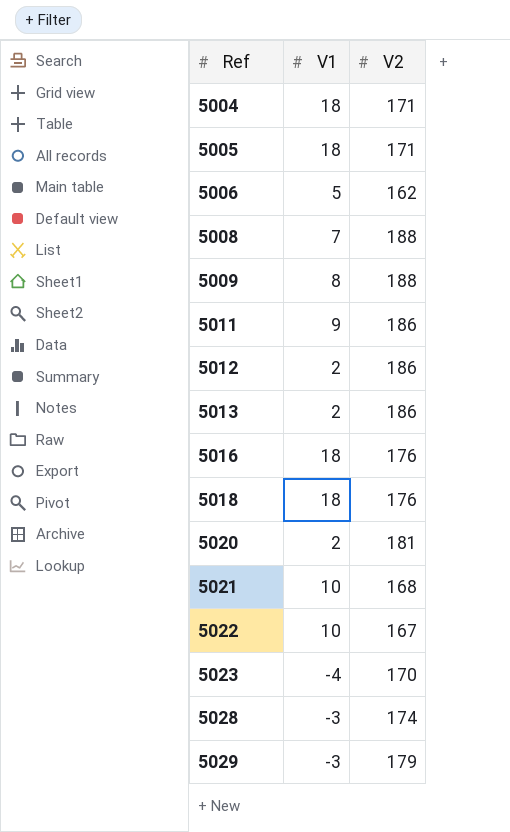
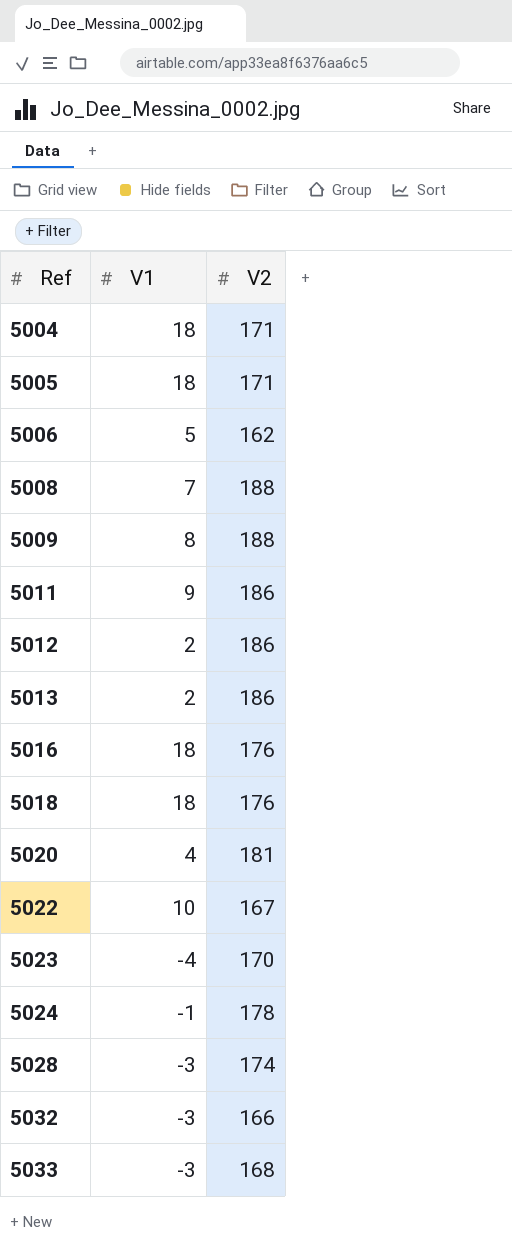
row 5021: 10 | 168 -> none
row 5029: -3 | 179 -> none
5020 | V1: 2 -> 4
row 5024: none -> -1 | 178
row 5032: none -> -3 | 166
row 5033: none -> -3 | 168

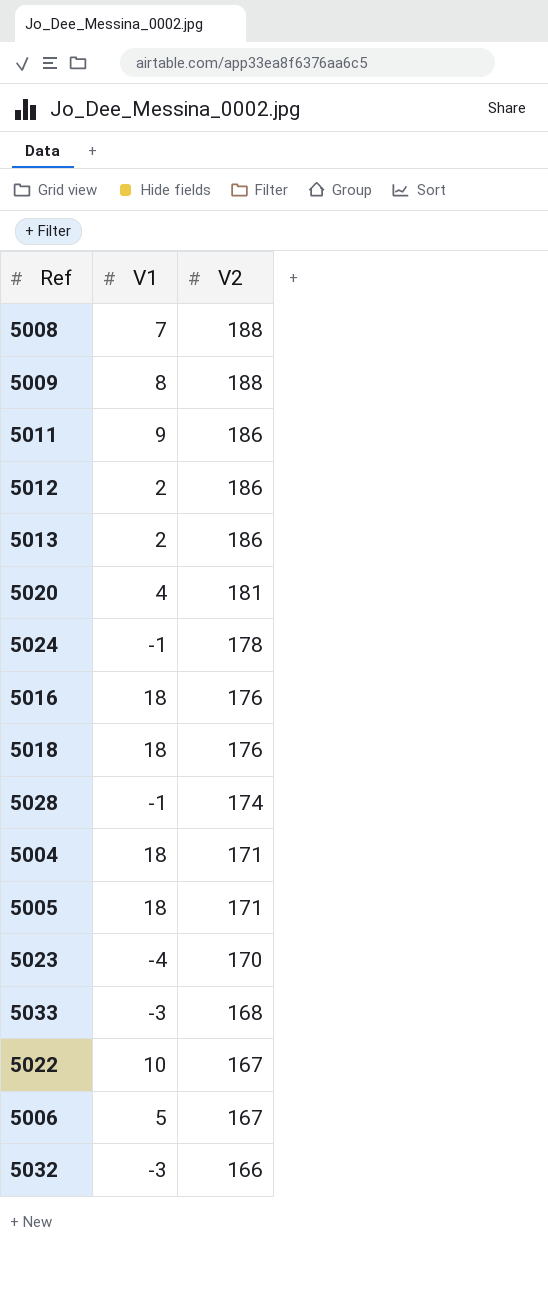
row order: Ref ascending -> V2 descending
5028 | V1: -3 -> -1
5006 | V2: 162 -> 167

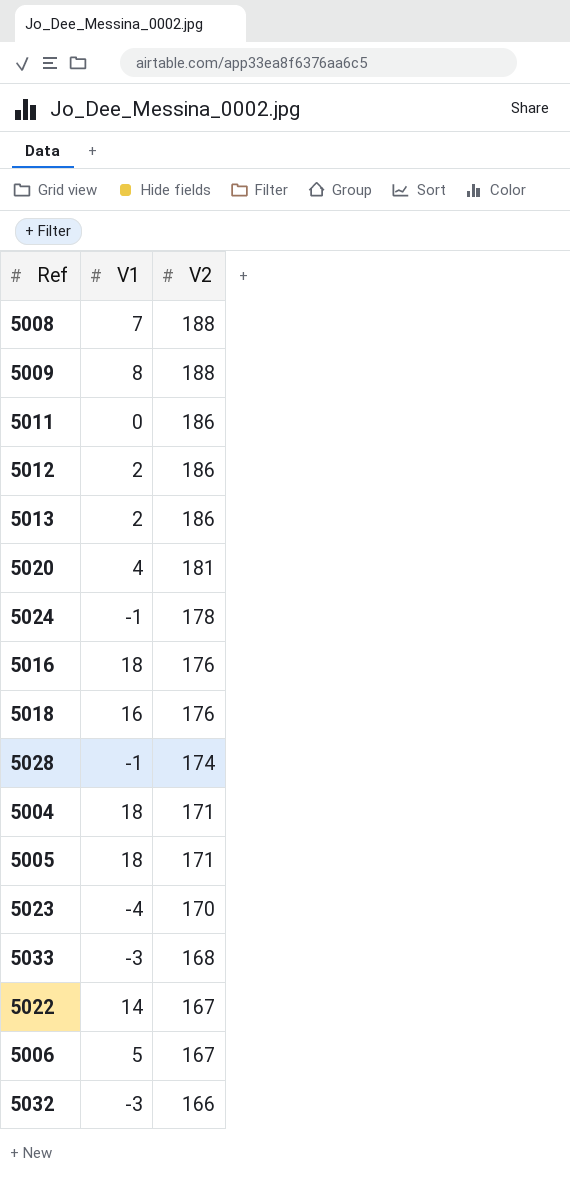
5011 | V1: 9 -> 0
5018 | V1: 18 -> 16
5022 | V1: 10 -> 14

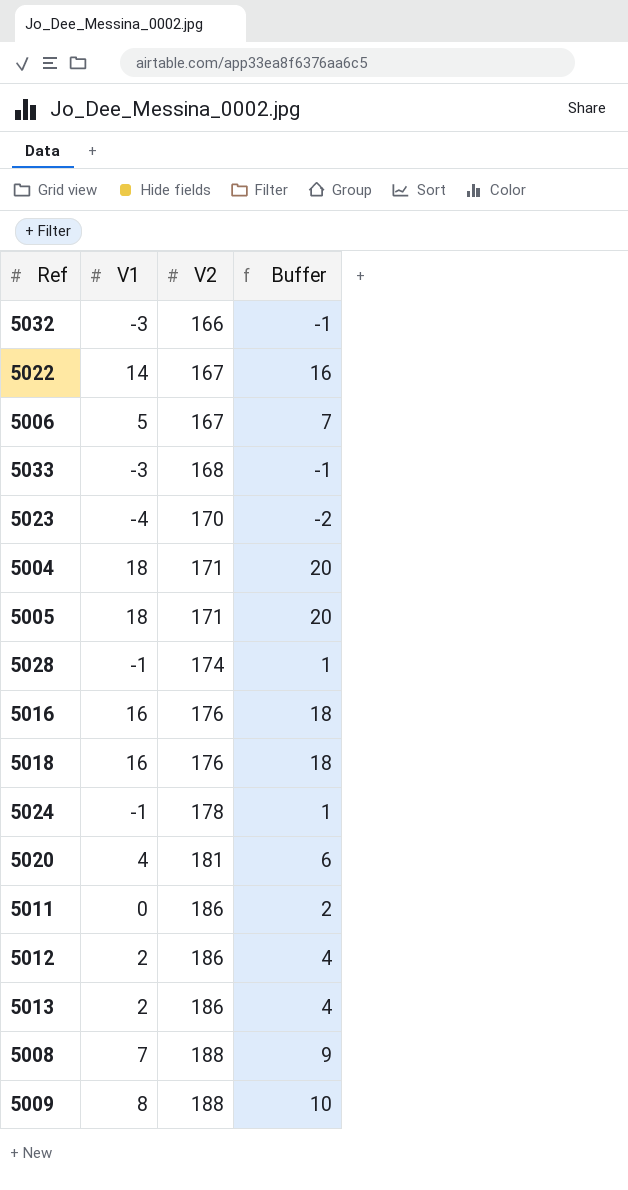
row order: V2 descending -> V2 ascending
column Buffer | formula: none -> [V1] + 2
5016 | V1: 18 -> 16

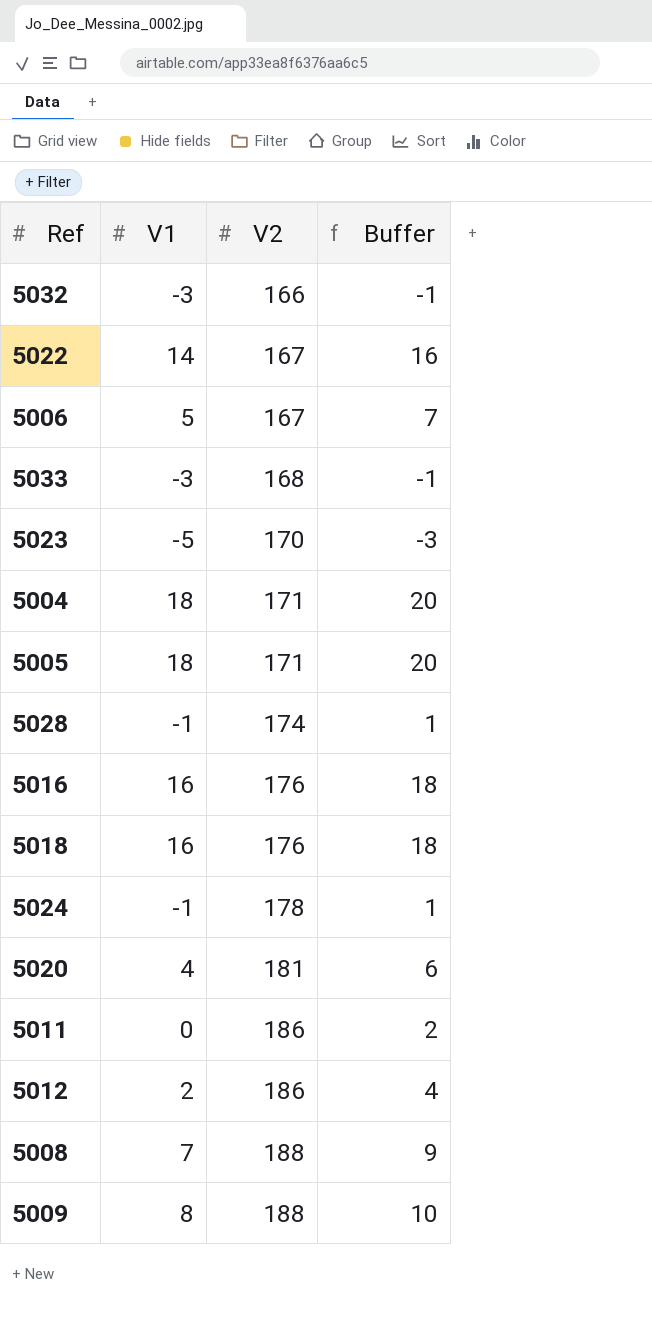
row 5013: 2 | 186 | 4 -> none
5023 | V1: -4 -> -5
5023 | Buffer: -2 -> -3

